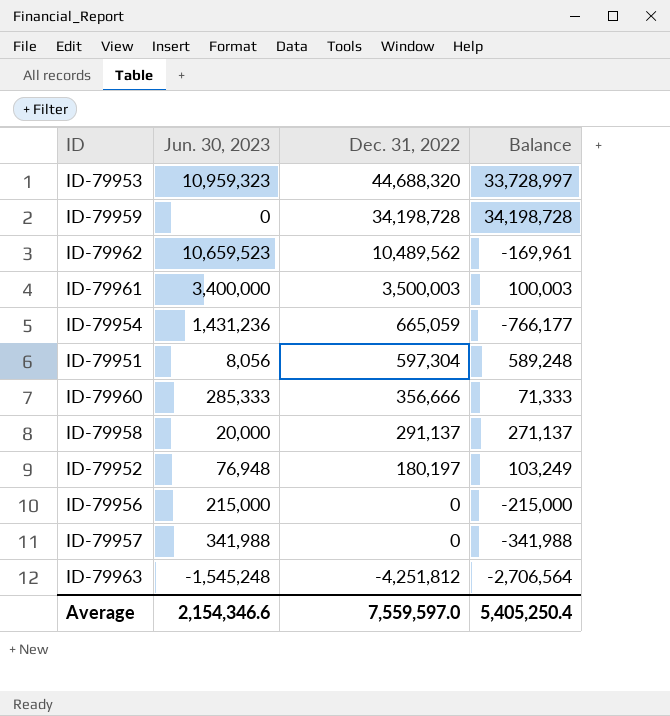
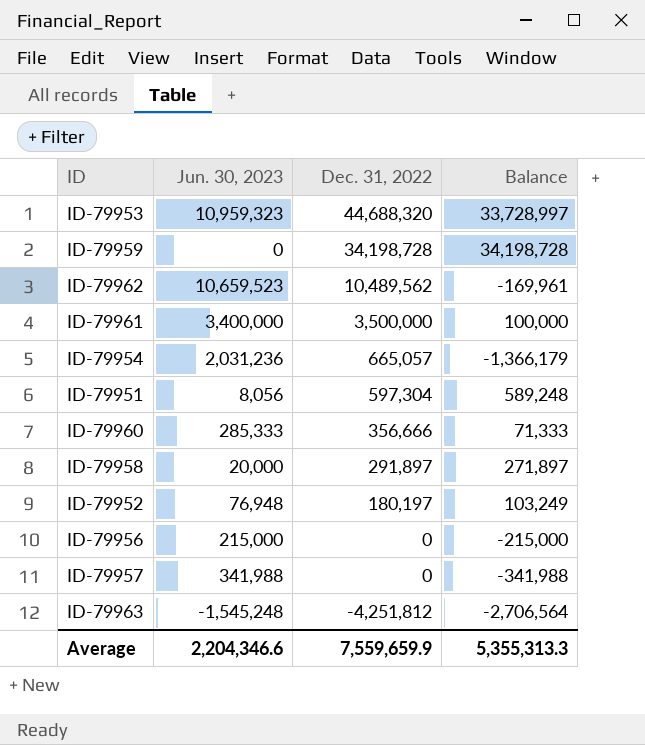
ID-79961 | Dec. 31, 2022: 3,500,003 -> 3,500,000
ID-79961 | Balance: 100,003 -> 100,000
ID-79954 | Jun. 30, 2023: 1,431,236 -> 2,031,236
ID-79954 | Dec. 31, 2022: 665,059 -> 665,057
ID-79954 | Balance: -766,177 -> -1,366,179
ID-79958 | Dec. 31, 2022: 291,137 -> 291,897
ID-79958 | Balance: 271,137 -> 271,897
Average | Jun. 30, 2023: 2,154,346.6 -> 2,204,346.6
Average | Dec. 31, 2022: 7,559,597.0 -> 7,559,659.9
Average | Balance: 5,405,250.4 -> 5,355,313.3

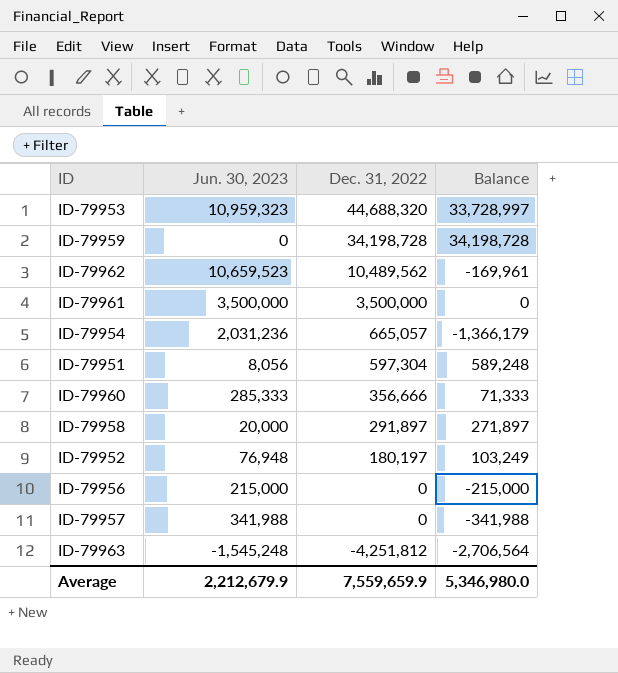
ID-79961 | Jun. 30, 2023: 3,400,000 -> 3,500,000
ID-79961 | Balance: 100,000 -> 0
Average | Jun. 30, 2023: 2,204,346.6 -> 2,212,679.9
Average | Balance: 5,355,313.3 -> 5,346,980.0

